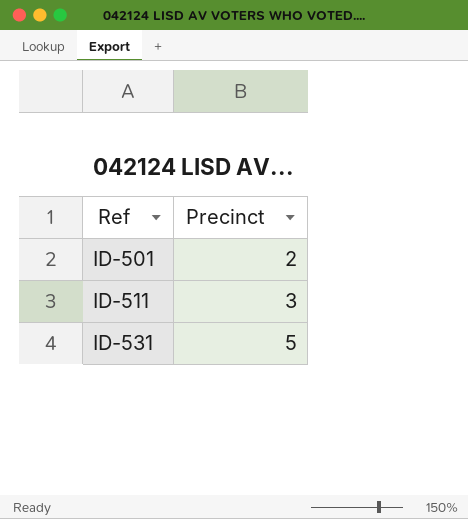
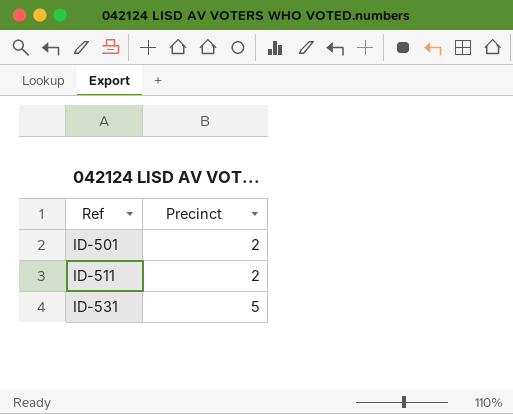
ID-511 | Precinct: 3 -> 2

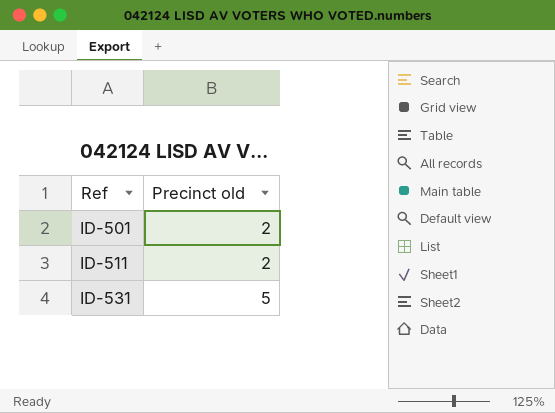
column name: Precinct -> Precinct old

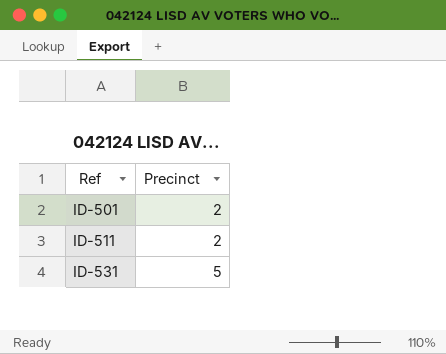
column name: Precinct old -> Precinct

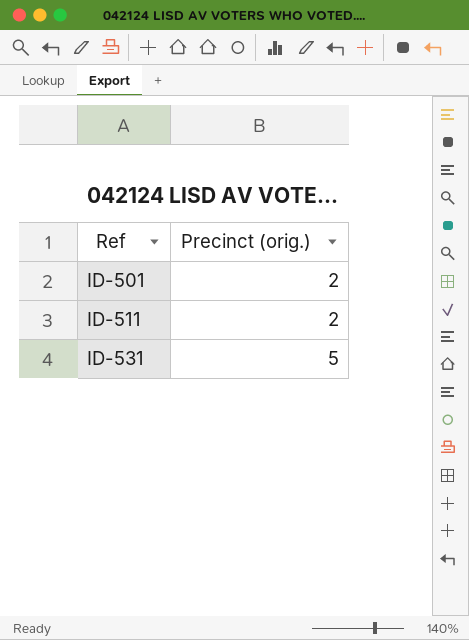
column name: Precinct -> Precinct (orig.)

